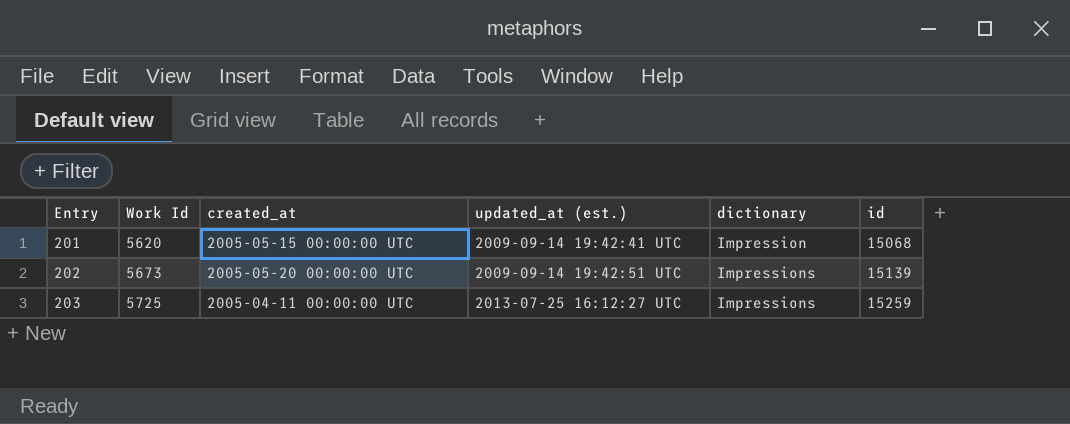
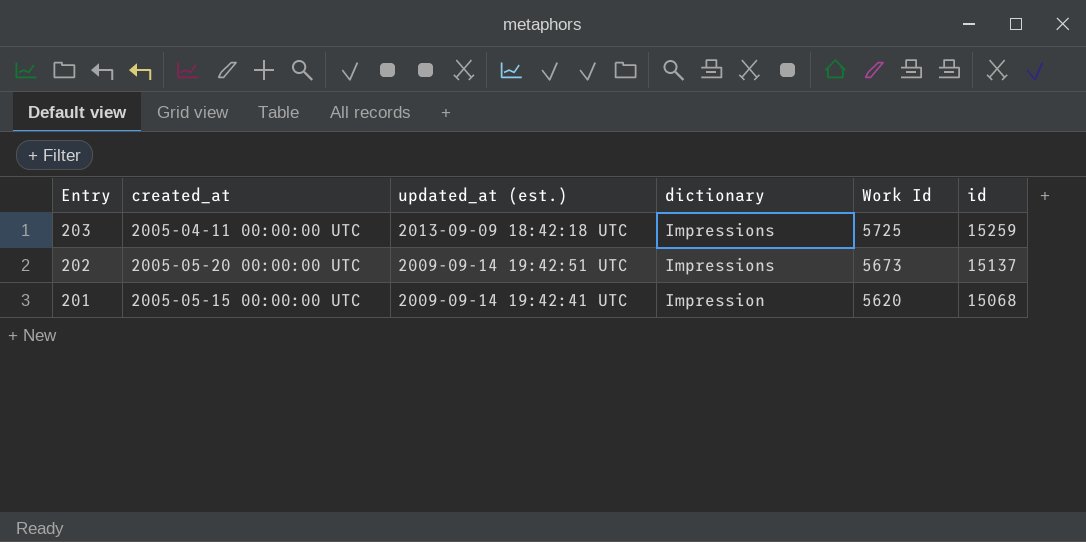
row order: Entry ascending -> Entry descending
column Work Id | position: 2 -> 5
203 | updated_at (est.): 2013-07-25 16:12:27 UTC -> 2013-09-09 18:42:18 UTC
202 | id: 15139 -> 15137

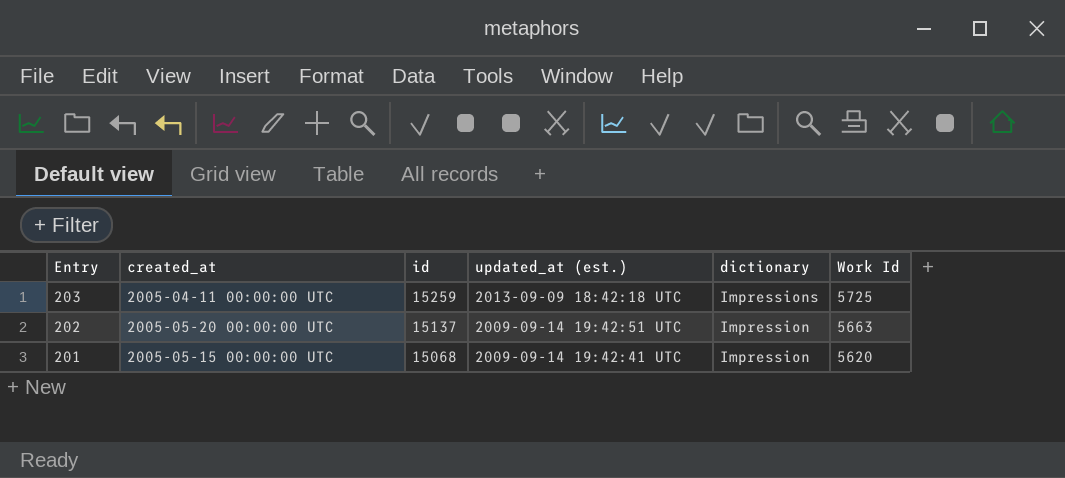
column id | position: 6 -> 3
202 | dictionary: Impressions -> Impression
202 | Work Id: 5673 -> 5663

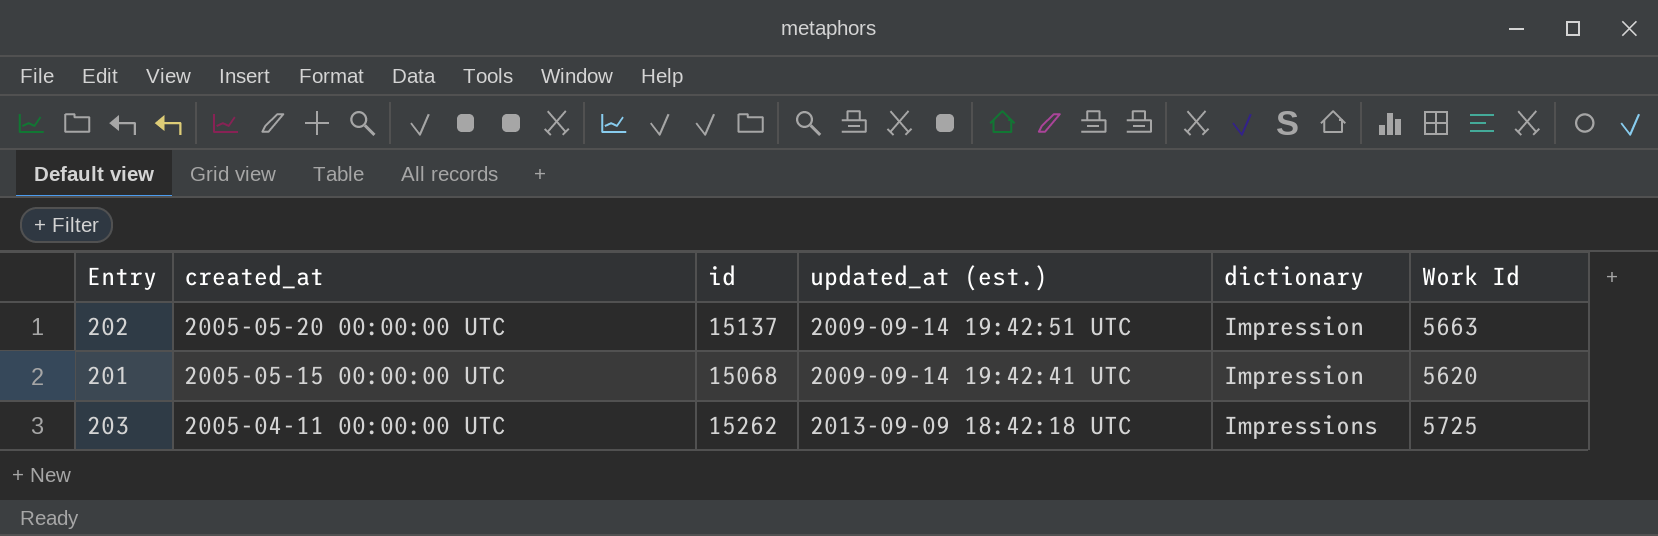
row order: Entry descending -> created_at descending
203 | id: 15259 -> 15262

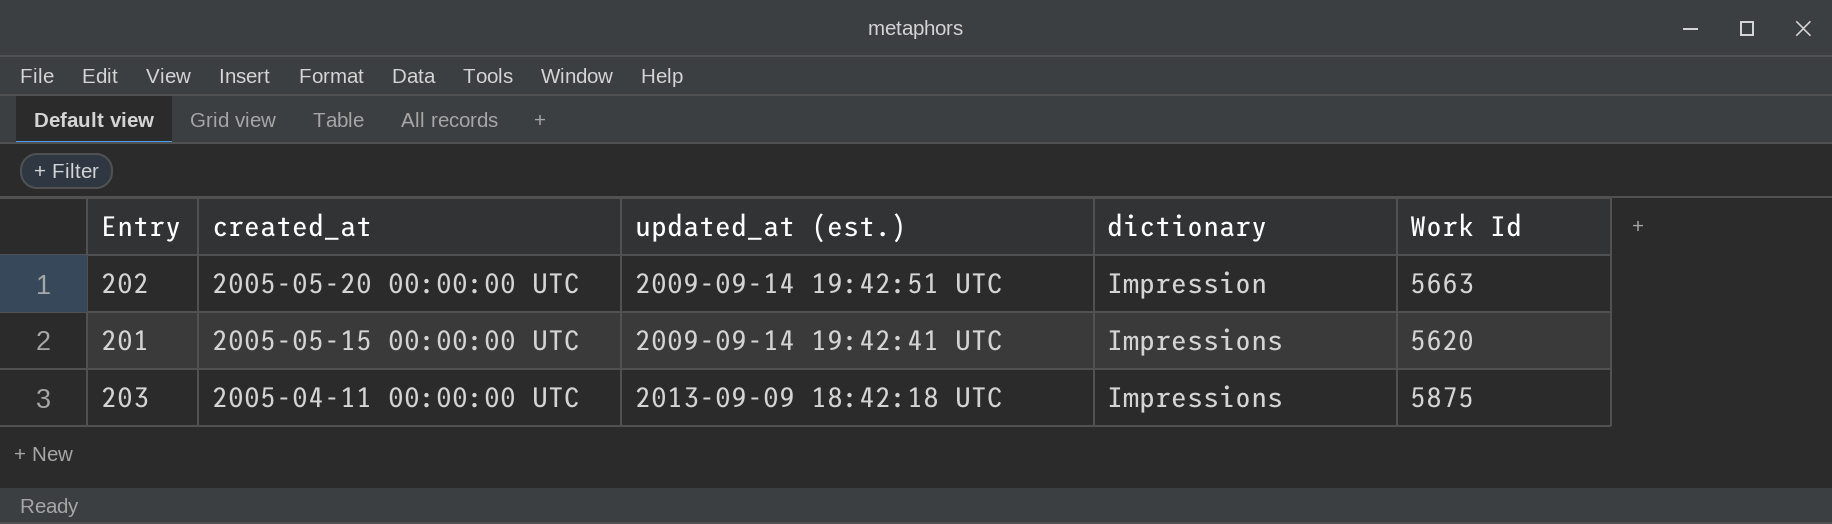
column id | position: 3 -> none
201 | dictionary: Impression -> Impressions
203 | Work Id: 5725 -> 5875

